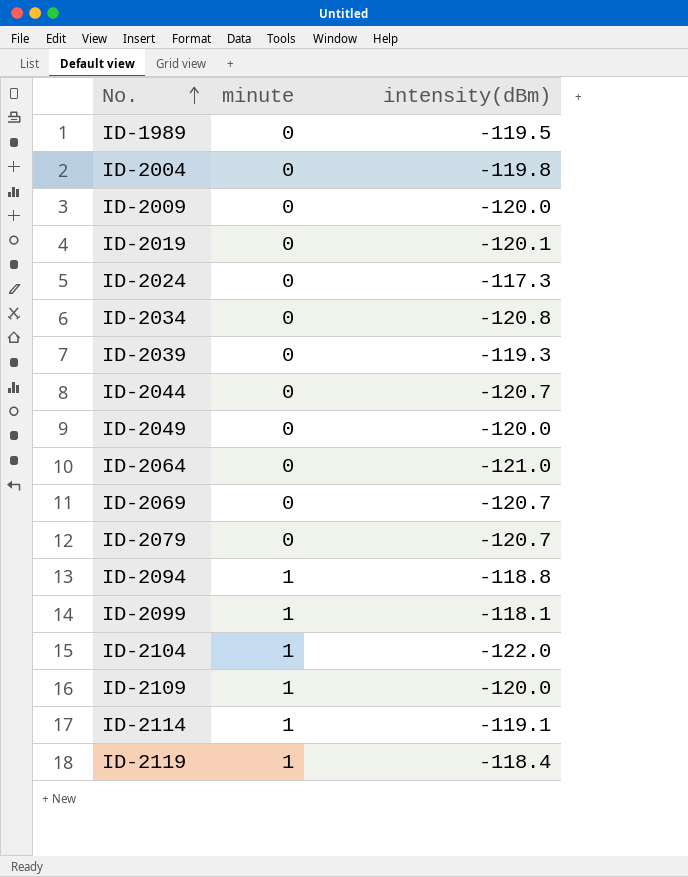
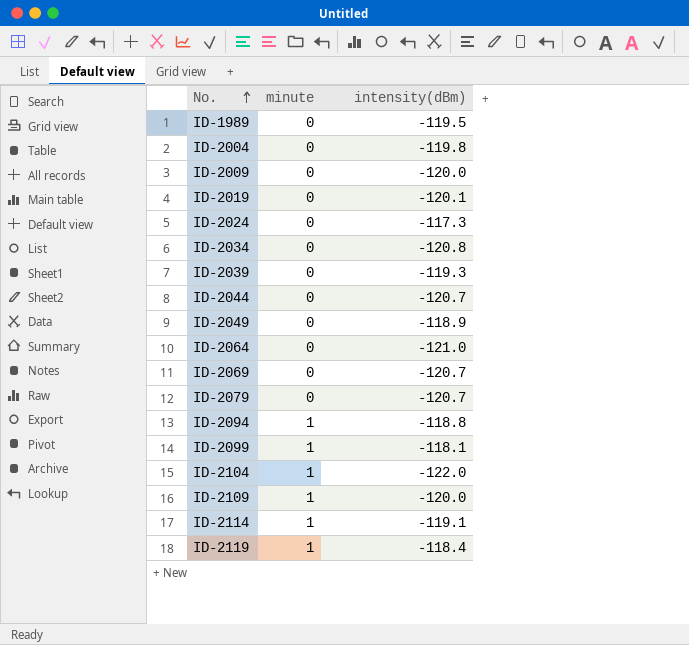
ID-2049 | intensity(dBm): -120.0 -> -118.9

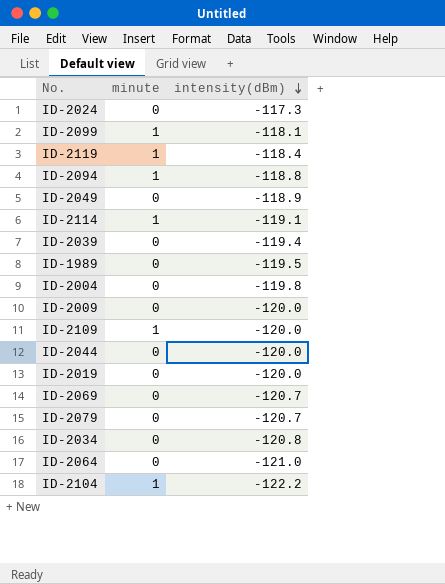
row order: No. ascending -> intensity(dBm) descending
ID-2039 | intensity(dBm): -119.3 -> -119.4
ID-2044 | intensity(dBm): -120.7 -> -120.0
ID-2019 | intensity(dBm): -120.1 -> -120.0
ID-2104 | intensity(dBm): -122.0 -> -122.2

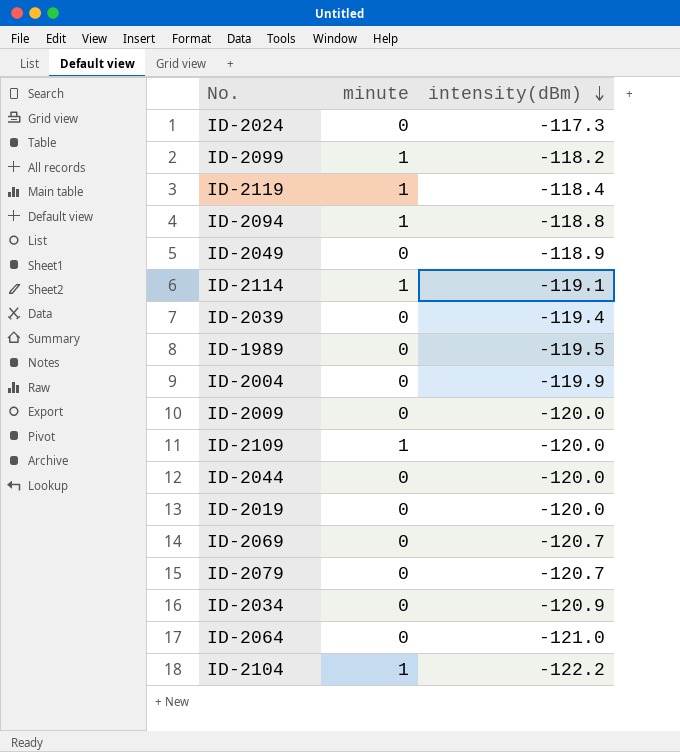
ID-2099 | intensity(dBm): -118.1 -> -118.2
ID-2004 | intensity(dBm): -119.8 -> -119.9
ID-2034 | intensity(dBm): -120.8 -> -120.9

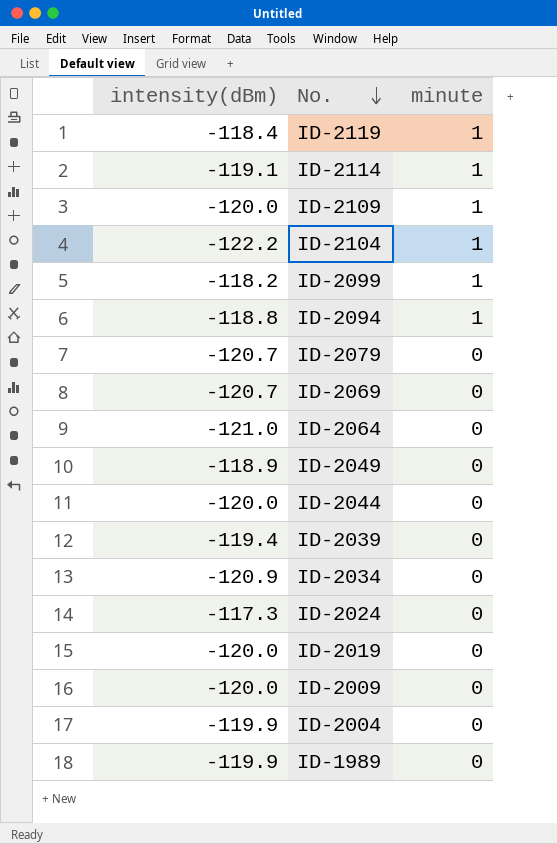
row order: intensity(dBm) descending -> No. descending
column intensity(dBm) | position: 3 -> 1
ID-1989 | intensity(dBm): -119.5 -> -119.9

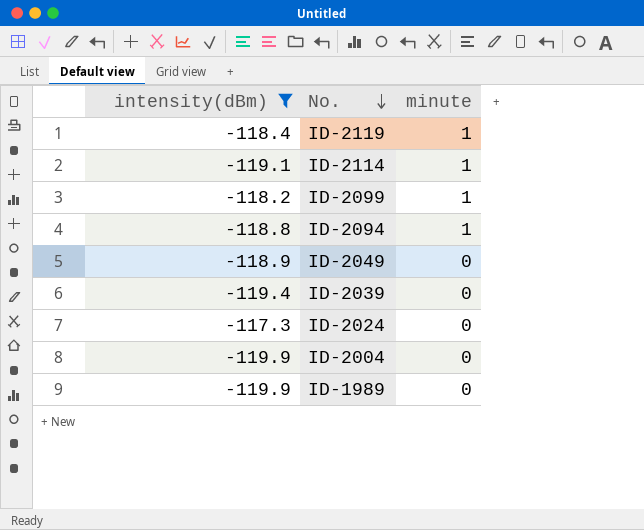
filter: none -> intensity(dBm) >= -119.9

